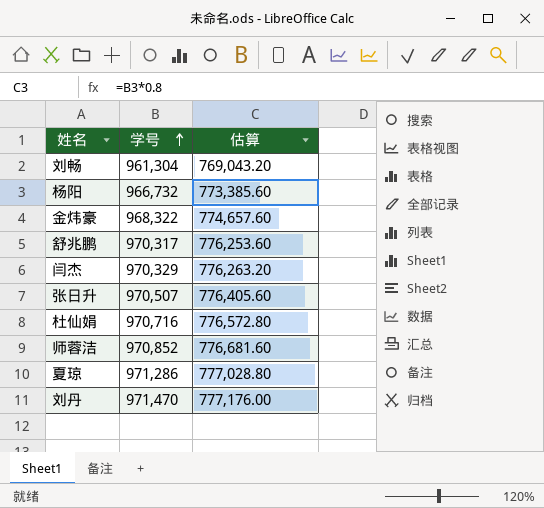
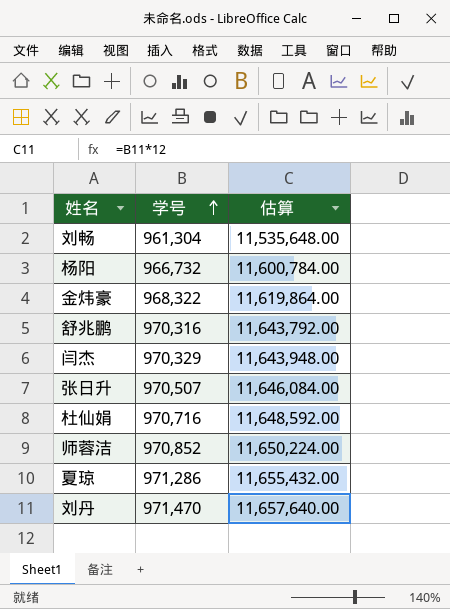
column 估算 | formula: [学号] * 0.8 -> [学号] * 12
舒兆鹏 | 学号: 970,317 -> 970,316

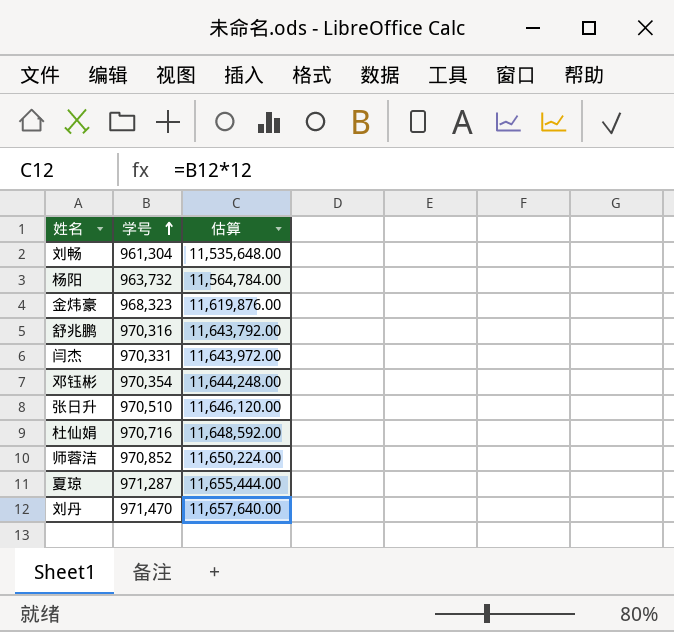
杨阳 | 学号: 966,732 -> 963,732
杨阳 | 估算: 11,600,784.00 -> 11,564,784.00
金炜豪 | 学号: 968,322 -> 968,323
金炜豪 | 估算: 11,619,864.00 -> 11,619,876.00
闫杰 | 学号: 970,329 -> 970,331
闫杰 | 估算: 11,643,948.00 -> 11,643,972.00
row 邓钰彬: none -> 970,354 | 11,644,248.00
张日升 | 学号: 970,507 -> 970,510
张日升 | 估算: 11,646,084.00 -> 11,646,120.00
夏琼 | 学号: 971,286 -> 971,287
夏琼 | 估算: 11,655,432.00 -> 11,655,444.00

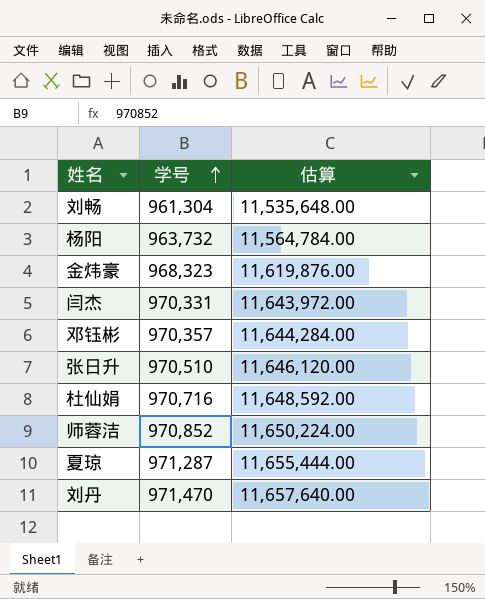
row 舒兆鹏: 970,316 | 11,643,792.00 -> none
邓钰彬 | 学号: 970,354 -> 970,357
邓钰彬 | 估算: 11,644,248.00 -> 11,644,284.00

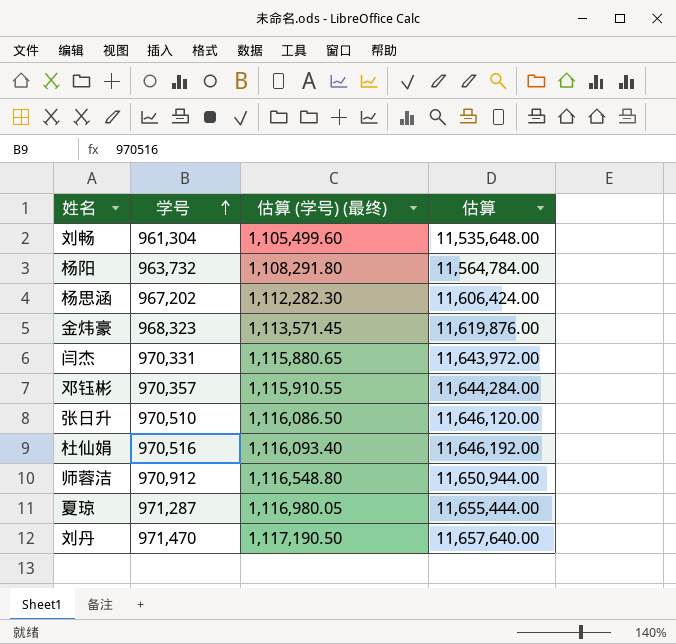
column 估算 (学号) (最终) | formula: none -> [学号] * 1.15
row 杨思涵: none -> 967,202 | 1,112,282.30 | 11,606,424.00
杜仙娟 | 学号: 970,716 -> 970,516
杜仙娟 | 估算: 11,648,592.00 -> 11,646,192.00
师蓉洁 | 学号: 970,852 -> 970,912
师蓉洁 | 估算: 11,650,224.00 -> 11,650,944.00

